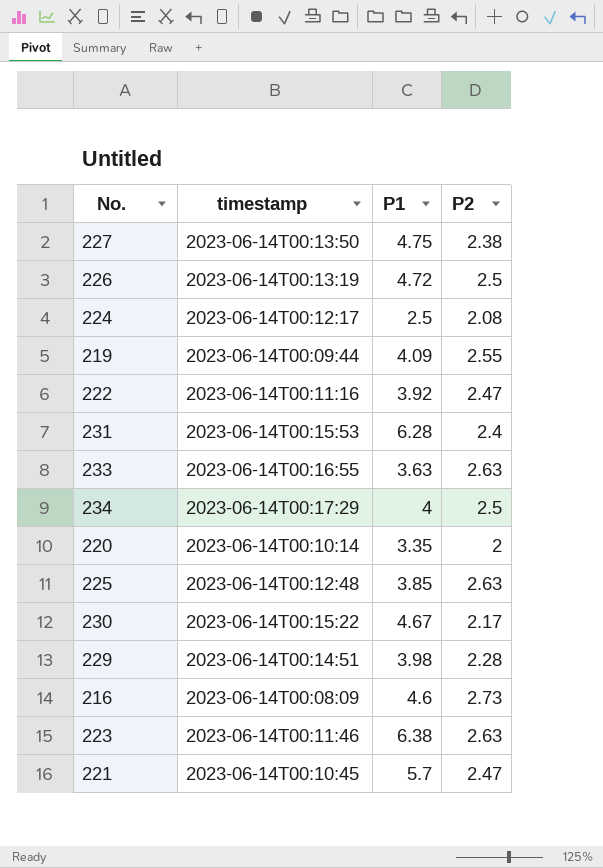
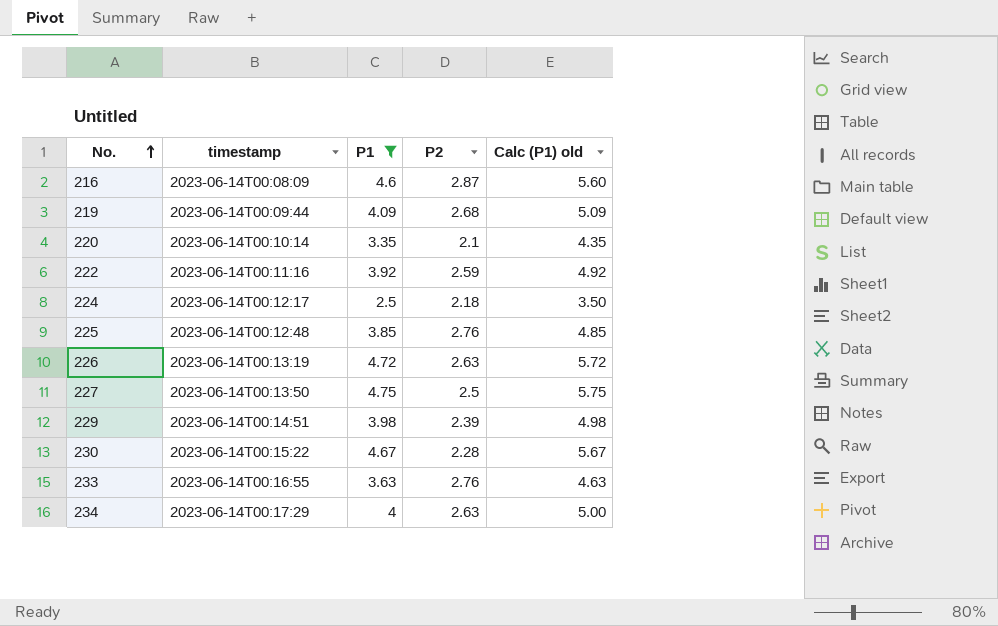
filter: none -> P1 <= 4.75
row order: none -> No. ascending
column Calc (P1) old | formula: none -> [P1] + 1
216 | P2: 2.73 -> 2.87
219 | P2: 2.55 -> 2.68
220 | P2: 2 -> 2.1
222 | P2: 2.47 -> 2.59
224 | P2: 2.08 -> 2.18
225 | P2: 2.63 -> 2.76
226 | P2: 2.5 -> 2.63
227 | P2: 2.38 -> 2.5
229 | P2: 2.28 -> 2.39
230 | P2: 2.17 -> 2.28
233 | P2: 2.63 -> 2.76
234 | P2: 2.5 -> 2.63

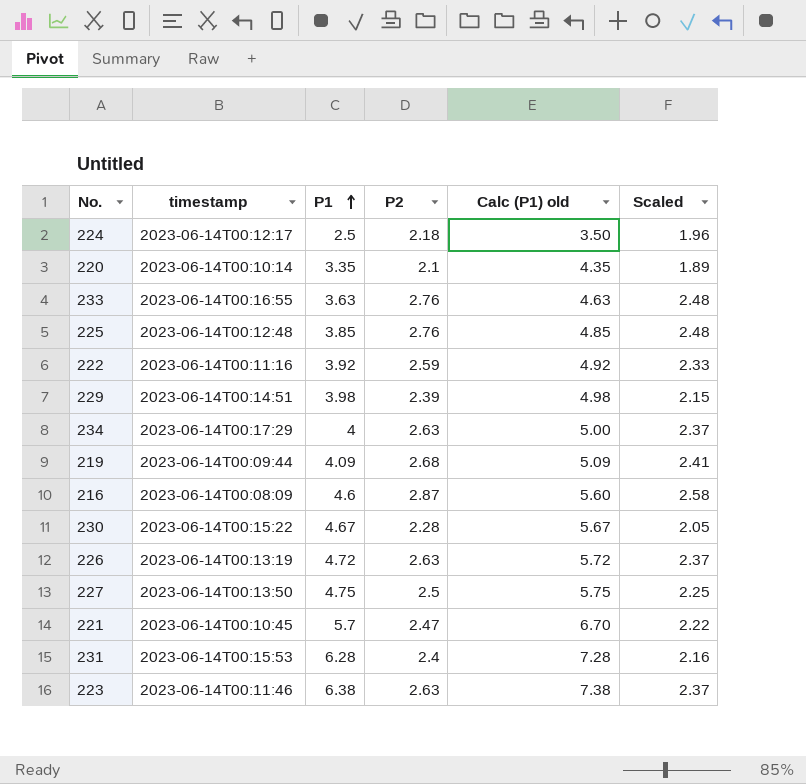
filter: P1 <= 4.75 -> none
row order: No. ascending -> P1 ascending
column Scaled | formula: none -> [P2] * 0.9

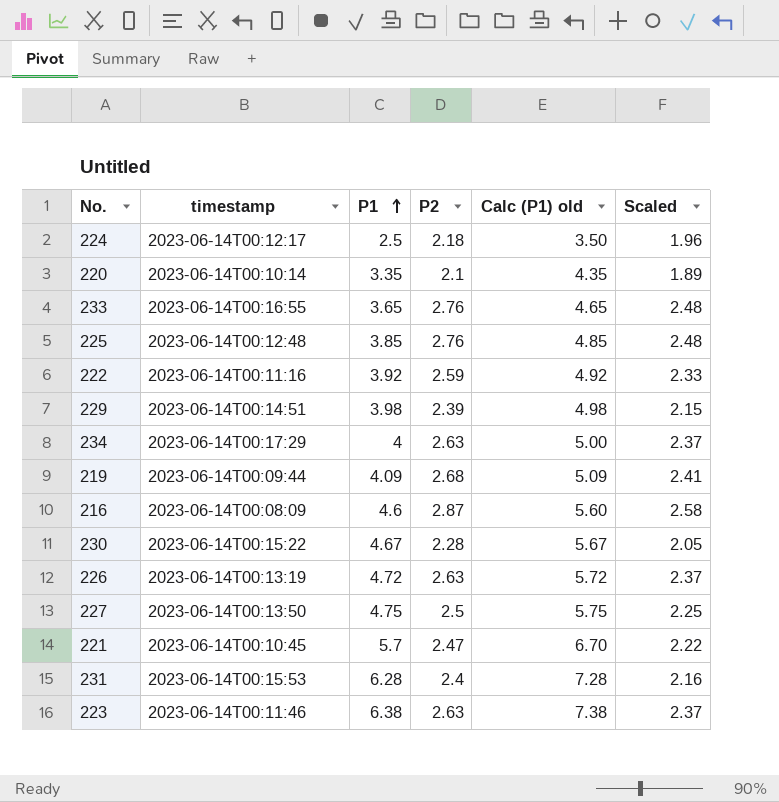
233 | P1: 3.63 -> 3.65
233 | Calc (P1) old: 4.63 -> 4.65

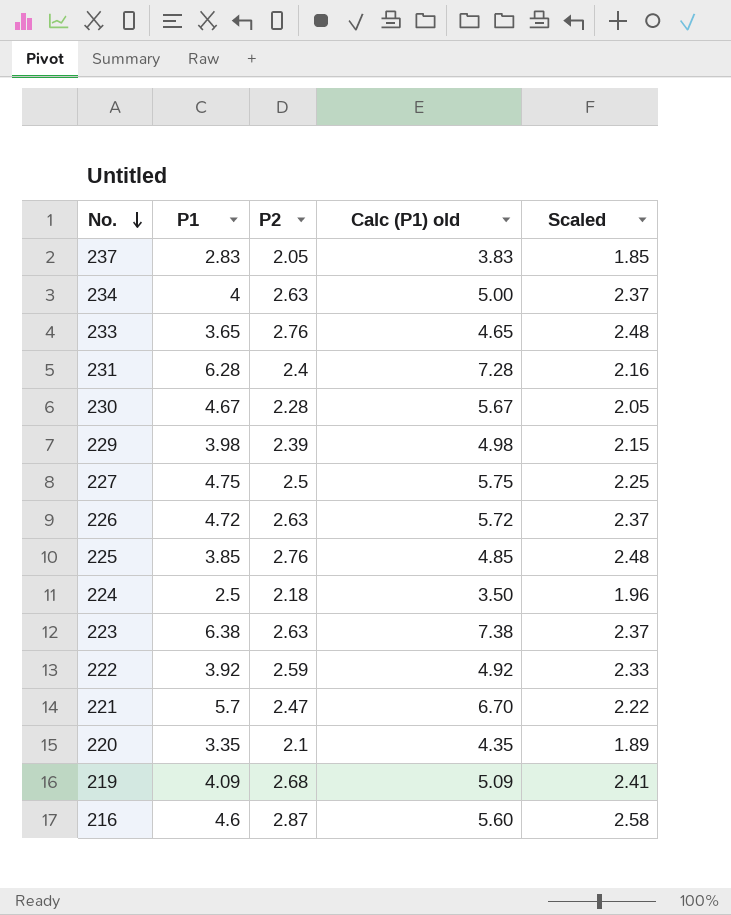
row order: P1 ascending -> No. descending
column timestamp | position: 2 -> none
row 237: none -> 2.83 | 2.05 | 3.83 | 1.85

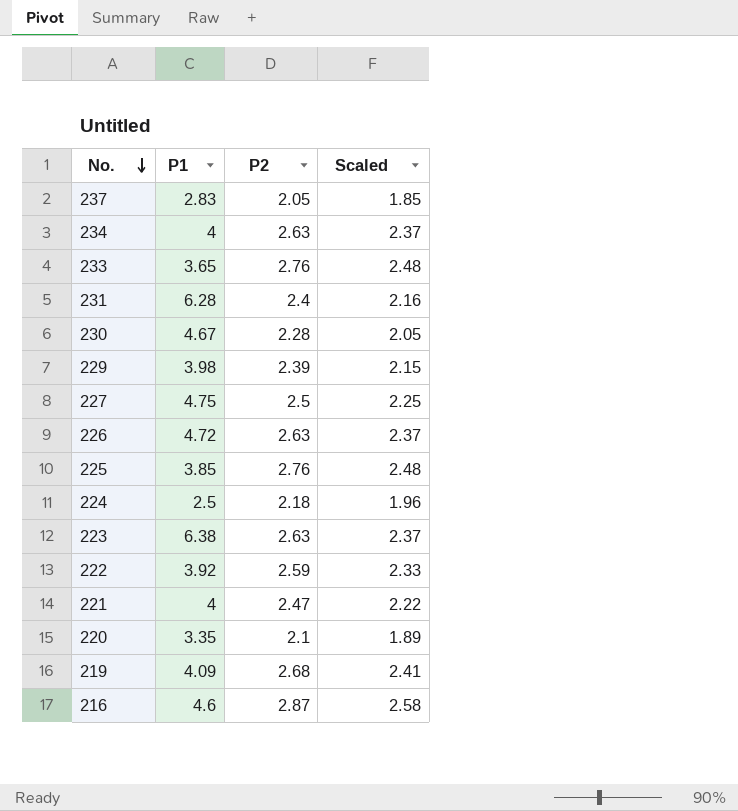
column Calc (P1) old | formula: [P1] + 1 -> none
221 | P1: 5.7 -> 4

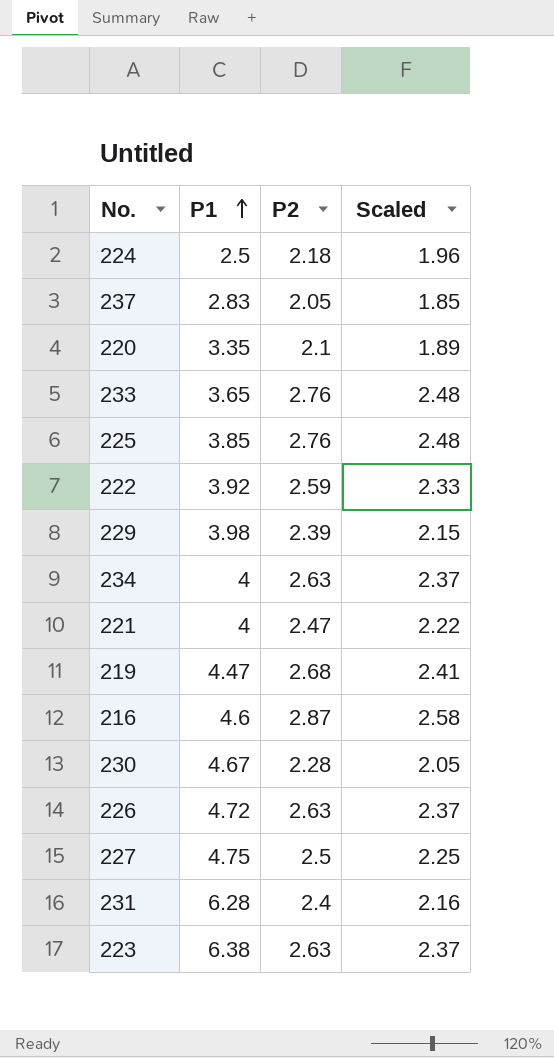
row order: No. descending -> P1 ascending
219 | P1: 4.09 -> 4.47

